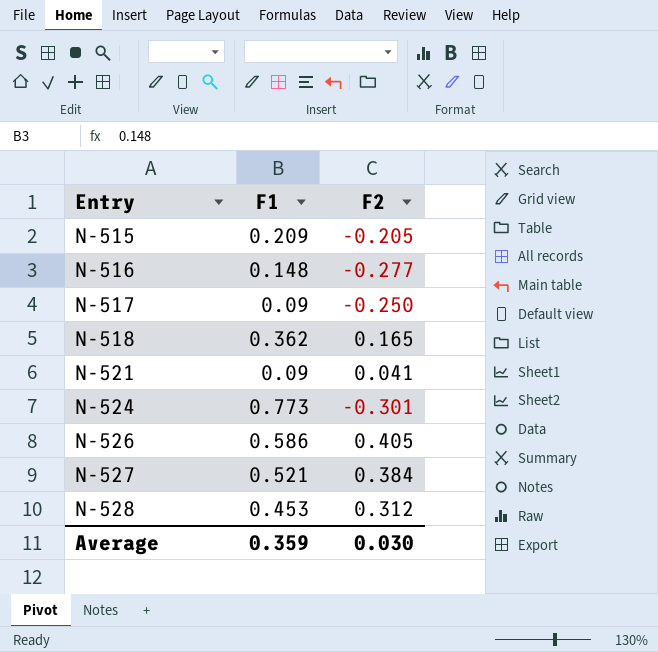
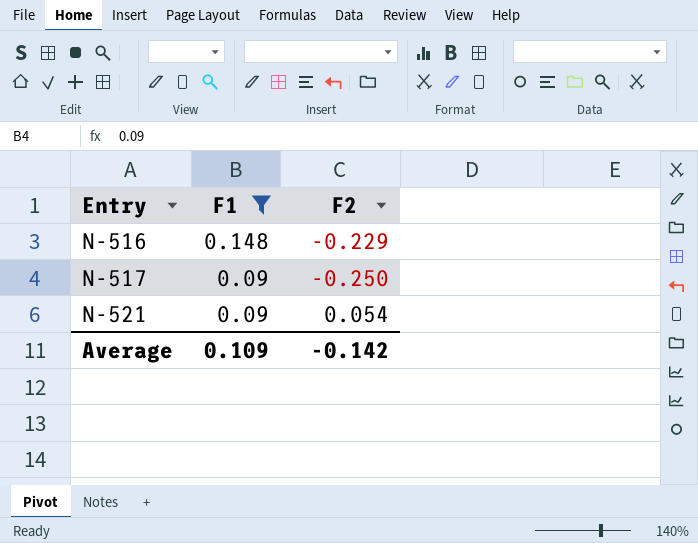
filter: none -> F1 <= 0.148
N-516 | F2: -0.277 -> -0.229
N-521 | F2: 0.041 -> 0.054
Average | F1: 0.359 -> 0.109
Average | F2: 0.030 -> -0.142

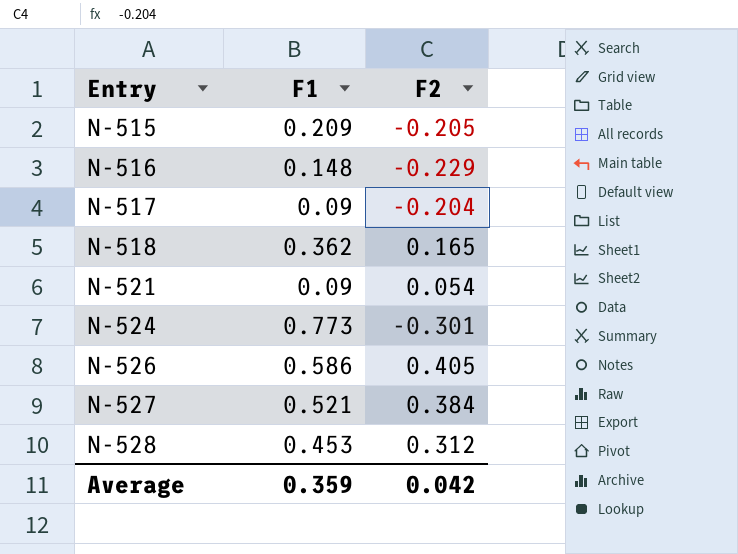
filter: F1 <= 0.148 -> none
N-517 | F2: -0.250 -> -0.204
Average | F1: 0.109 -> 0.359
Average | F2: -0.142 -> 0.042

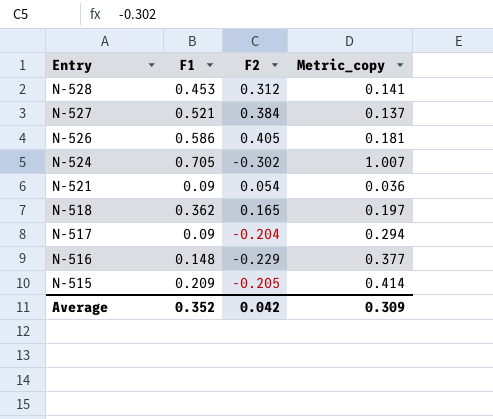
row order: Entry ascending -> Entry descending
column Metric_copy | formula: none -> [F1] - [F2]
N-524 | F1: 0.773 -> 0.705
N-524 | F2: -0.301 -> -0.302
Average | F1: 0.359 -> 0.352

